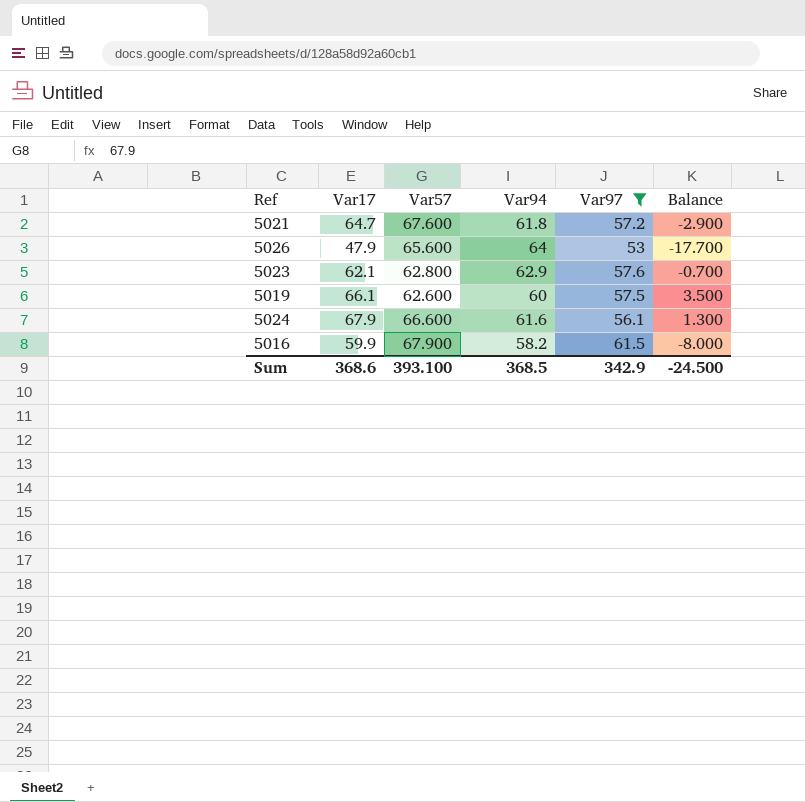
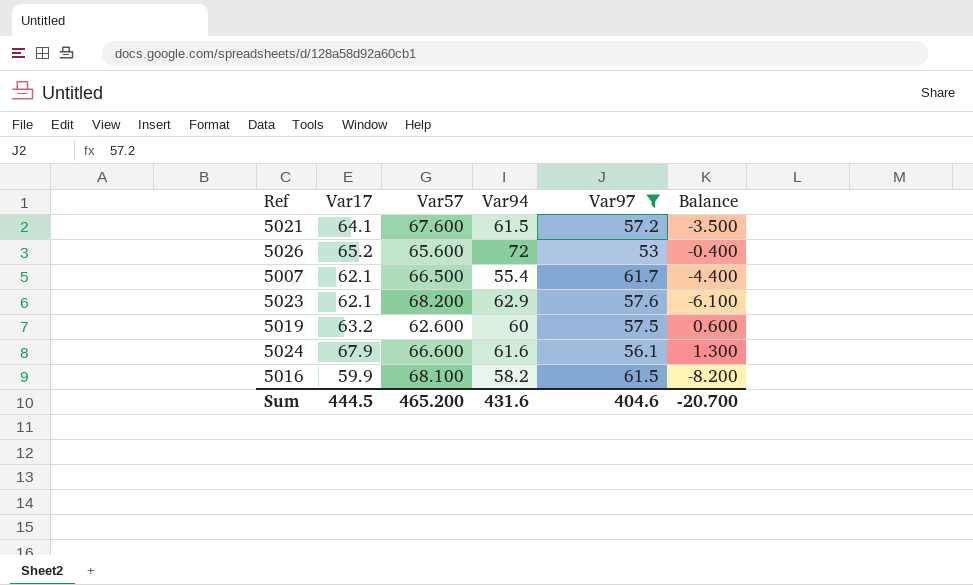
5021 | Var17: 64.7 -> 64.1
5021 | Var94: 61.8 -> 61.5
5021 | Balance: -2.900 -> -3.500
5026 | Var17: 47.9 -> 65.2
5026 | Var94: 64 -> 72
5026 | Balance: -17.700 -> -0.400
row 5007: none -> 62.1 | 66.500 | 55.4 | 61.7 | -4.400
5023 | Var57: 62.800 -> 68.200
5023 | Balance: -0.700 -> -6.100
5019 | Var17: 66.1 -> 63.2
5019 | Balance: 3.500 -> 0.600
5016 | Var57: 67.900 -> 68.100
5016 | Balance: -8.000 -> -8.200
Sum | Var17: 368.6 -> 444.5
Sum | Var57: 393.100 -> 465.200
Sum | Var94: 368.5 -> 431.6
Sum | Var97: 342.9 -> 404.6
Sum | Balance: -24.500 -> -20.700

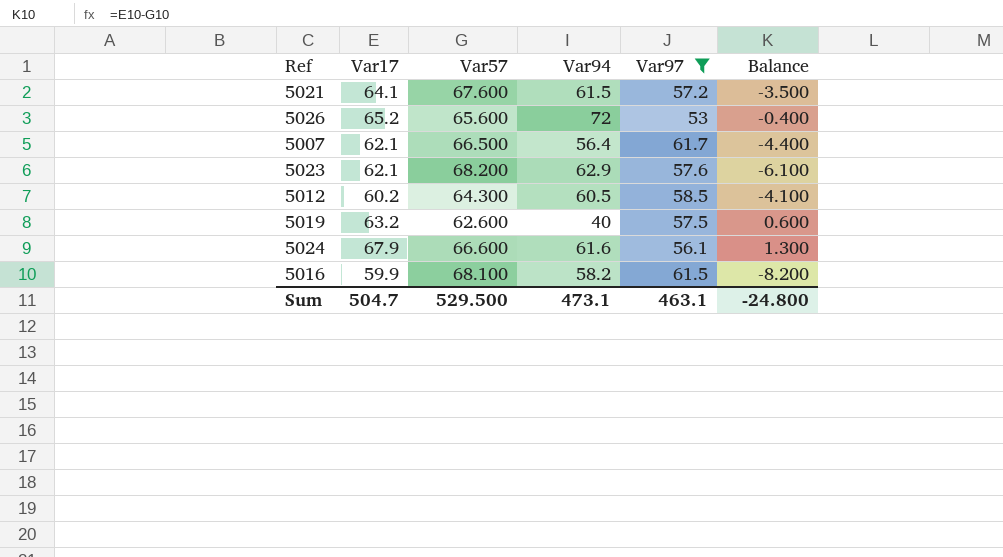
5007 | Var94: 55.4 -> 56.4
row 5012: none -> 60.2 | 64.300 | 60.5 | 58.5 | -4.100
5019 | Var94: 60 -> 40
Sum | Var17: 444.5 -> 504.7
Sum | Var57: 465.200 -> 529.500
Sum | Var94: 431.6 -> 473.1
Sum | Var97: 404.6 -> 463.1
Sum | Balance: -20.700 -> -24.800

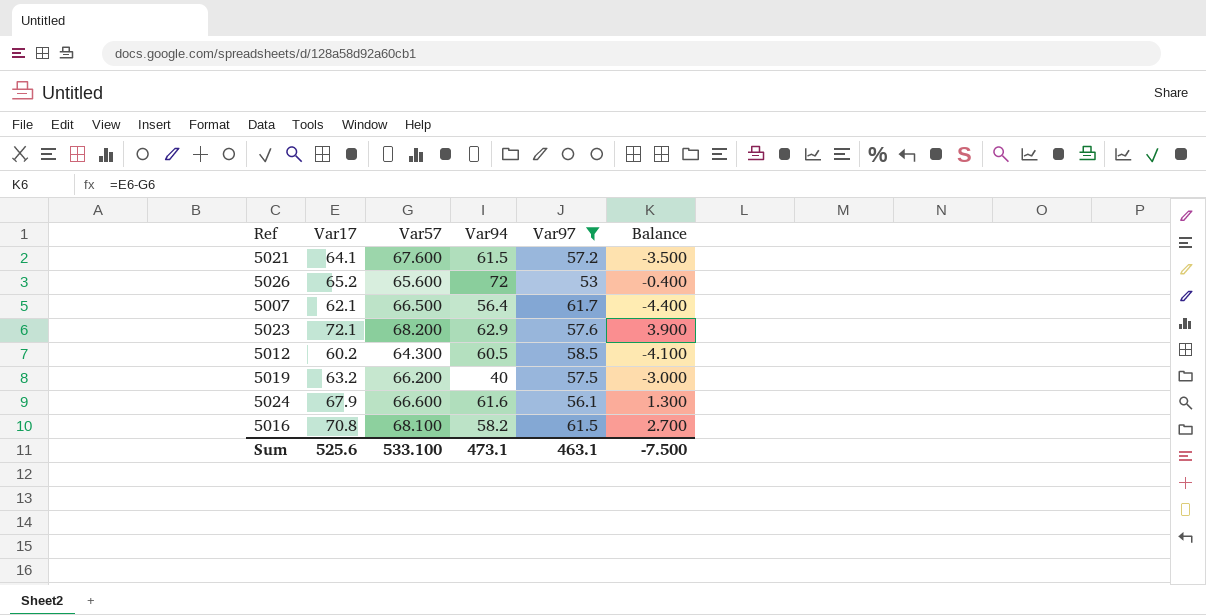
5023 | Var17: 62.1 -> 72.1
5023 | Balance: -6.100 -> 3.900
5019 | Var57: 62.600 -> 66.200
5019 | Balance: 0.600 -> -3.000
5016 | Var17: 59.9 -> 70.8
5016 | Balance: -8.200 -> 2.700
Sum | Var17: 504.7 -> 525.6
Sum | Var57: 529.500 -> 533.100
Sum | Balance: -24.800 -> -7.500

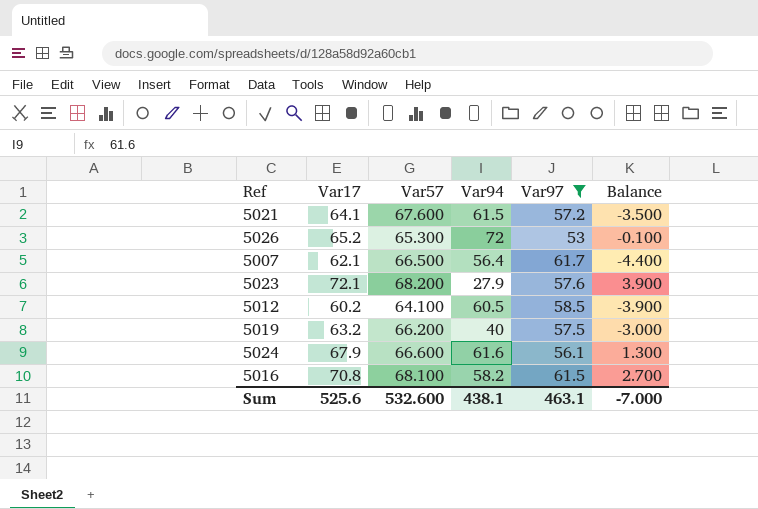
5026 | Var57: 65.600 -> 65.300
5026 | Balance: -0.400 -> -0.100
5023 | Var94: 62.9 -> 27.9
5012 | Var57: 64.300 -> 64.100
5012 | Balance: -4.100 -> -3.900
Sum | Var57: 533.100 -> 532.600
Sum | Var94: 473.1 -> 438.1
Sum | Balance: -7.500 -> -7.000

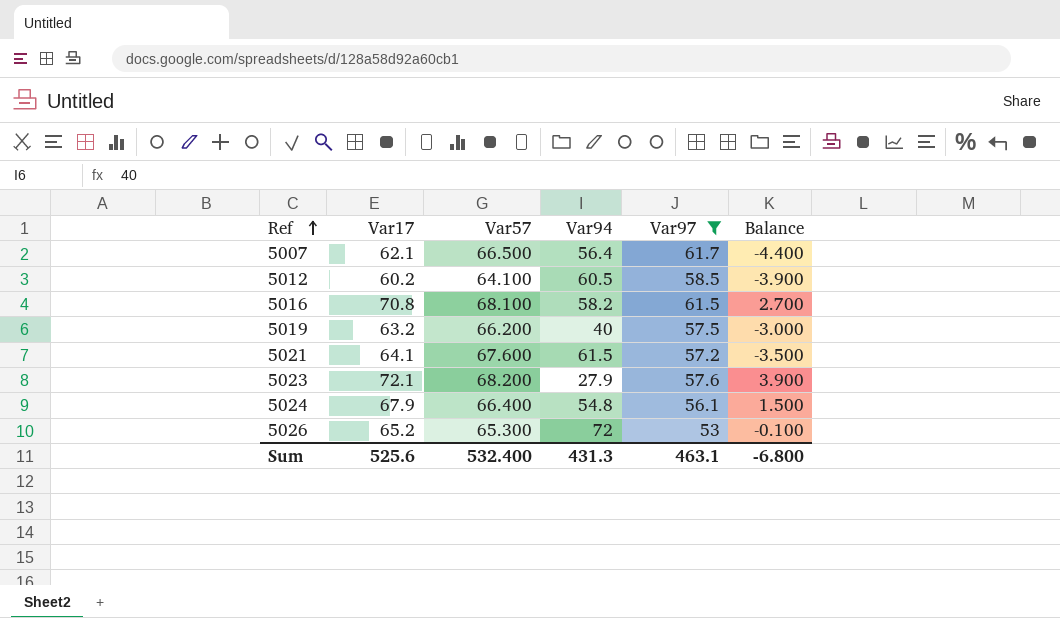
row order: none -> Ref ascending
5024 | Var57: 66.600 -> 66.400
5024 | Var94: 61.6 -> 54.8
5024 | Balance: 1.300 -> 1.500
Sum | Var57: 532.600 -> 532.400
Sum | Var94: 438.1 -> 431.3
Sum | Balance: -7.000 -> -6.800

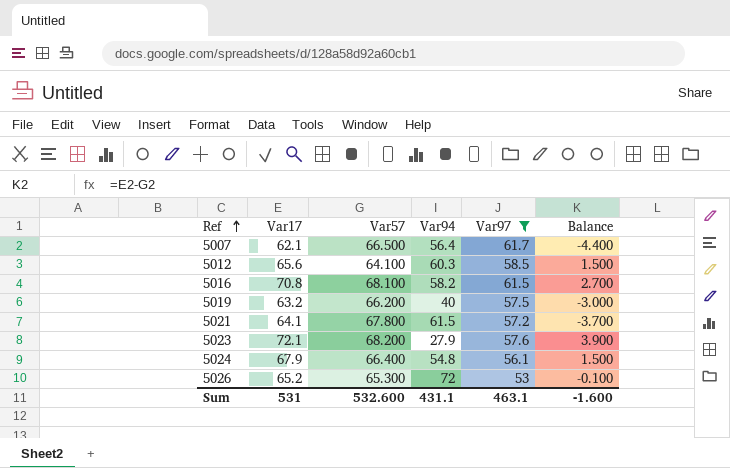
5012 | Var17: 60.2 -> 65.6
5012 | Var94: 60.5 -> 60.3
5012 | Balance: -3.900 -> 1.500
5021 | Var57: 67.600 -> 67.800
5021 | Balance: -3.500 -> -3.700
Sum | Var17: 525.6 -> 531
Sum | Var57: 532.400 -> 532.600
Sum | Var94: 431.3 -> 431.1
Sum | Balance: -6.800 -> -1.600

